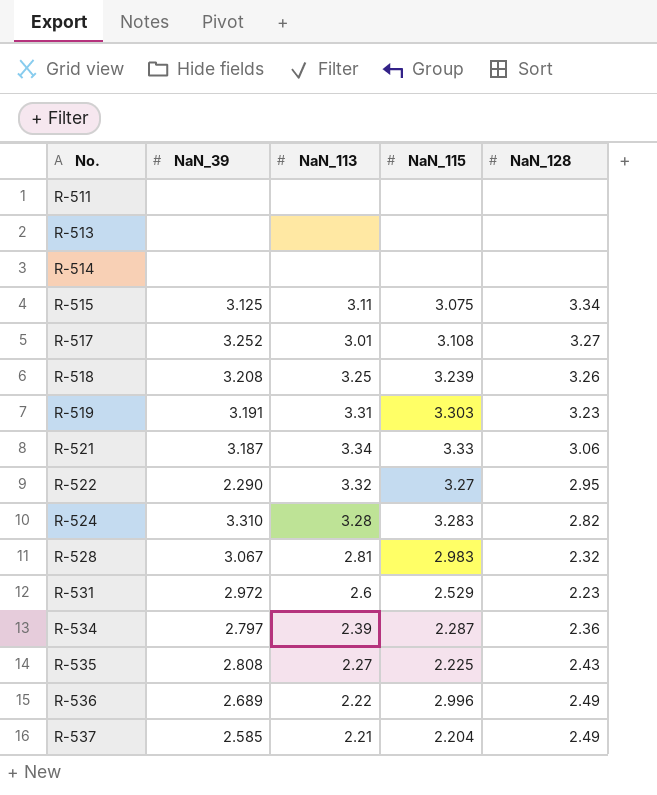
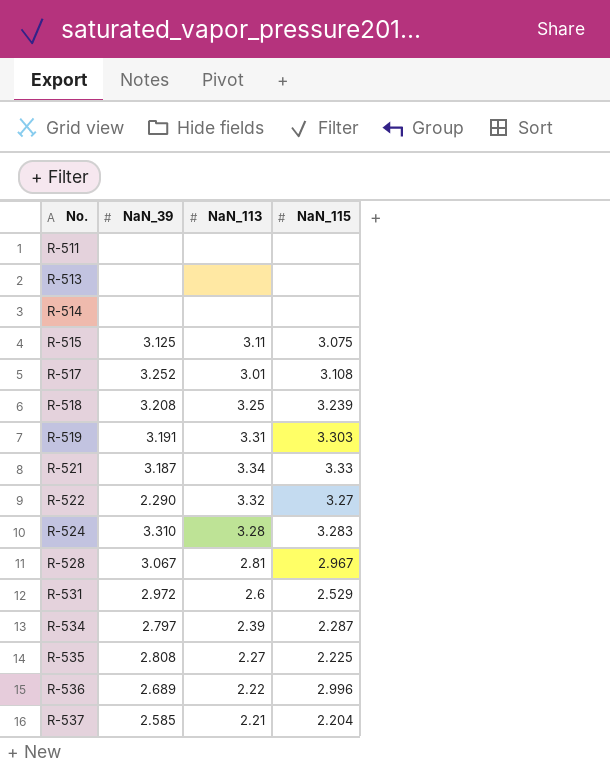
column NaN_128 | position: 5 -> none
R-528 | NaN_115: 2.983 -> 2.967

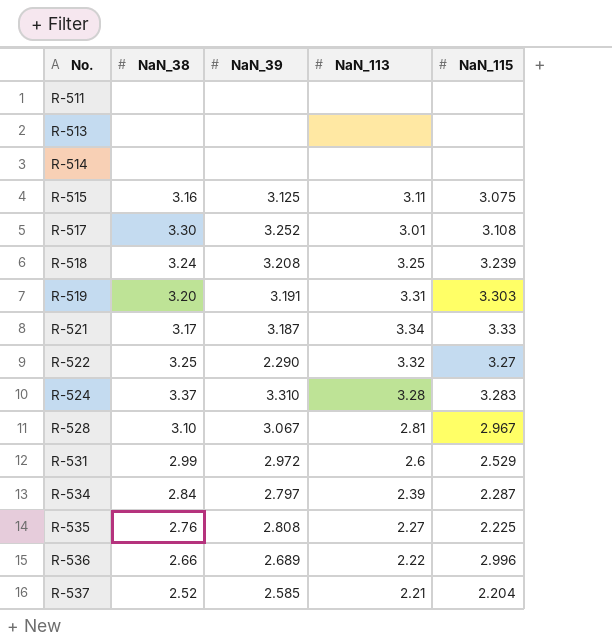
column NaN_38 | position: none -> 2

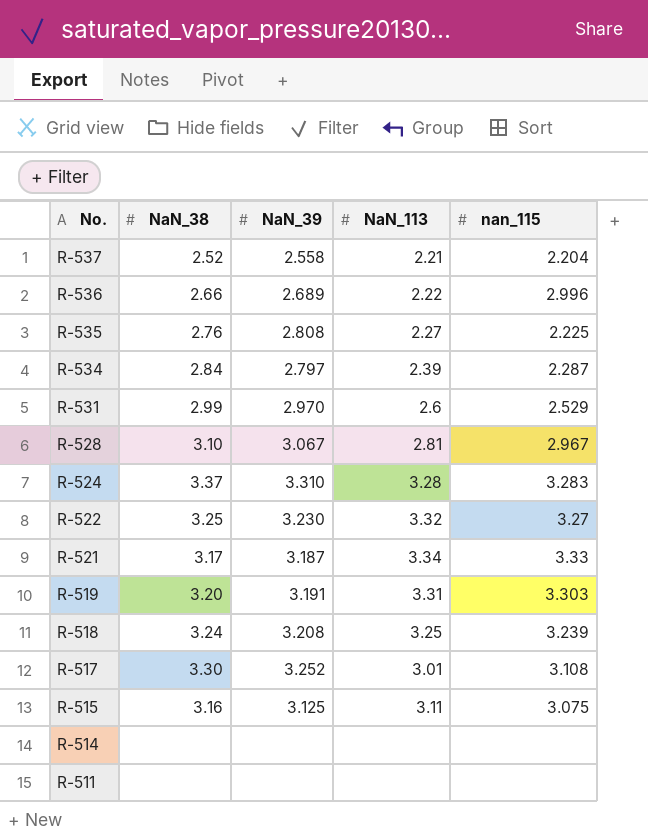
row order: No. ascending -> No. descending
column name: NaN_115 -> nan_115
row R-513: none | none | none | none -> none
R-537 | NaN_39: 2.585 -> 2.558
R-531 | NaN_39: 2.972 -> 2.970
R-522 | NaN_39: 2.290 -> 3.230

